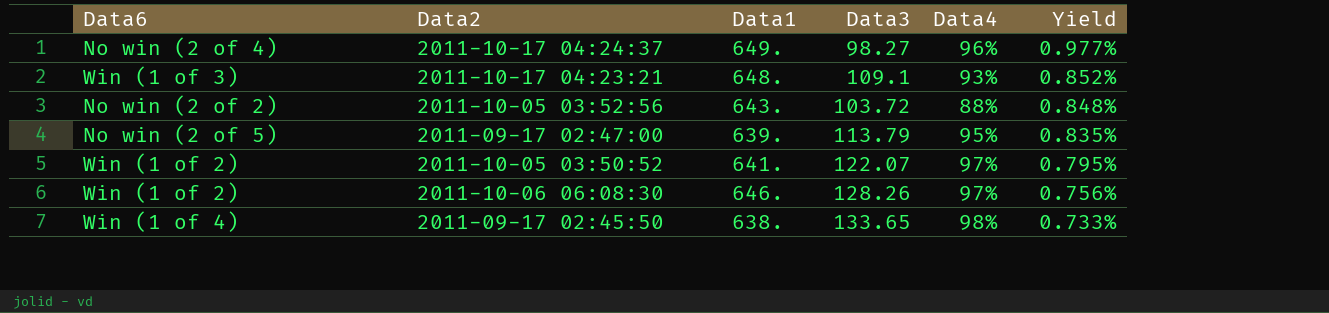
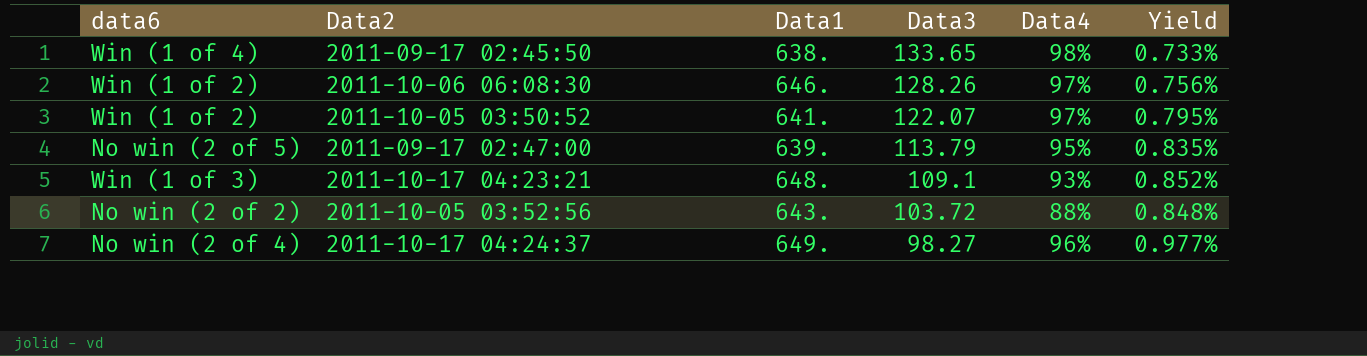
row order: Yield descending -> Data3 descending
column name: Data6 -> data6

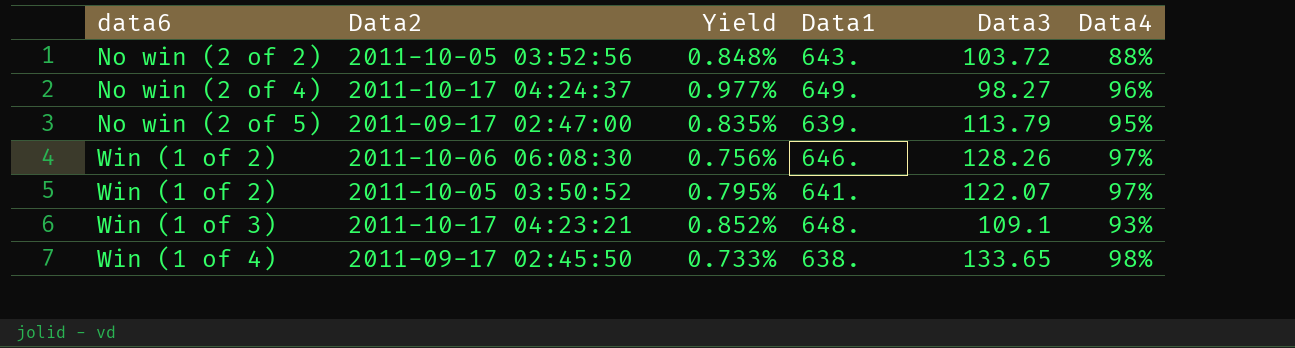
row order: Data3 descending -> data6 ascending
column Yield | position: 6 -> 3

